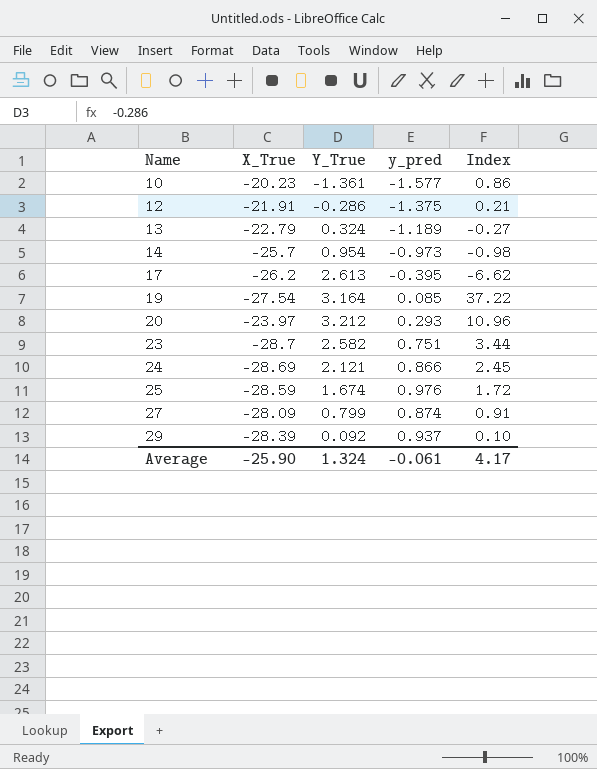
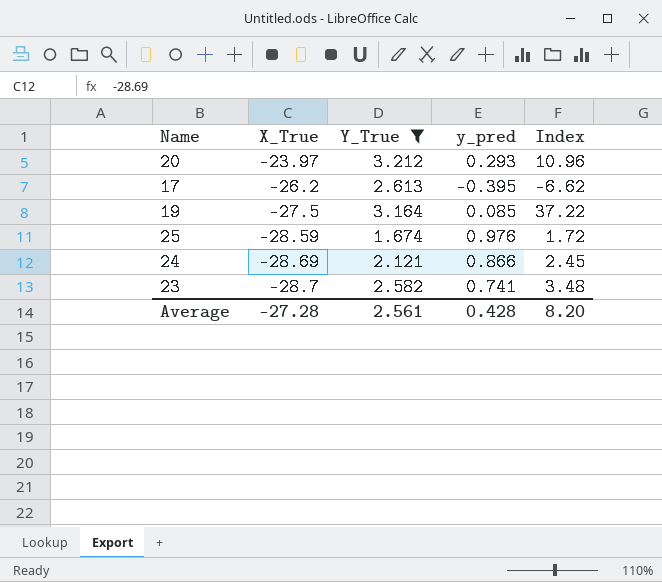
filter: none -> Y_True >= 1.674
row order: Name ascending -> X_True descending
19 | X_True: -27.54 -> -27.5
23 | y_pred: 0.751 -> 0.741
23 | Index: 3.44 -> 3.48
Average | X_True: -25.90 -> -27.28
Average | Y_True: 1.324 -> 2.561
Average | y_pred: -0.061 -> 0.428
Average | Index: 4.17 -> 8.20

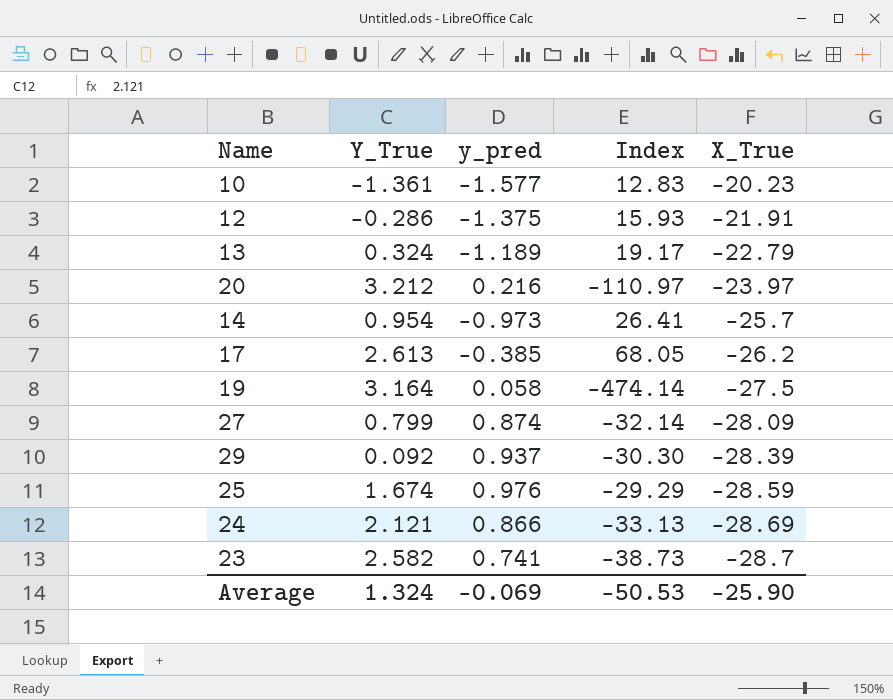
filter: Y_True >= 1.674 -> none
column Index | formula: [Y_True] / [y_pred] -> [X_True] / [y_pred]
column X_True | position: 2 -> 5
20 | y_pred: 0.293 -> 0.216
17 | y_pred: -0.395 -> -0.385
19 | y_pred: 0.085 -> 0.058
Average | Y_True: 2.561 -> 1.324
Average | y_pred: 0.428 -> -0.069
Average | Index: 8.20 -> -50.53
Average | X_True: -27.28 -> -25.90

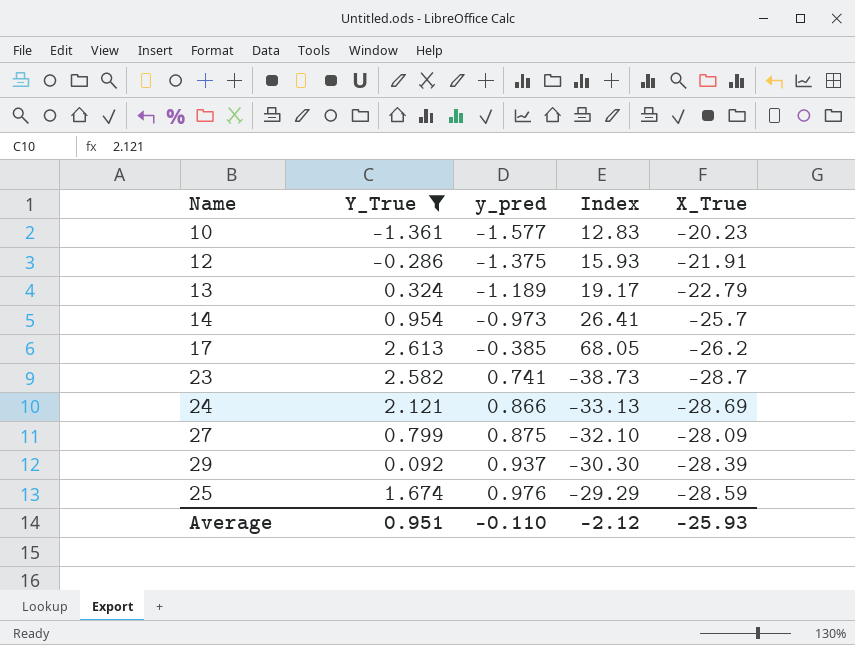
filter: none -> Y_True <= 2.613
row order: X_True descending -> y_pred ascending
27 | y_pred: 0.874 -> 0.875
27 | Index: -32.14 -> -32.10
Average | Y_True: 1.324 -> 0.951
Average | y_pred: -0.069 -> -0.110
Average | Index: -50.53 -> -2.12
Average | X_True: -25.90 -> -25.93

